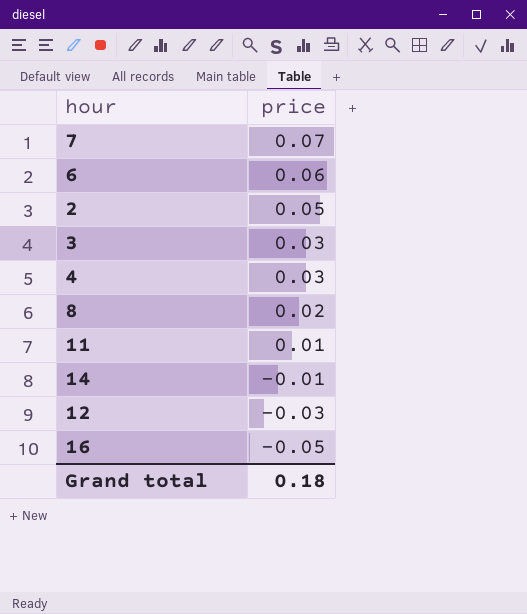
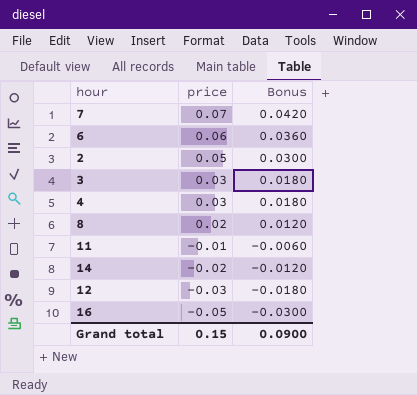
column Bonus | formula: none -> [price] * 0.6
11 | price: 0.01 -> -0.01
14 | price: -0.01 -> -0.02
Grand total | price: 0.18 -> 0.15

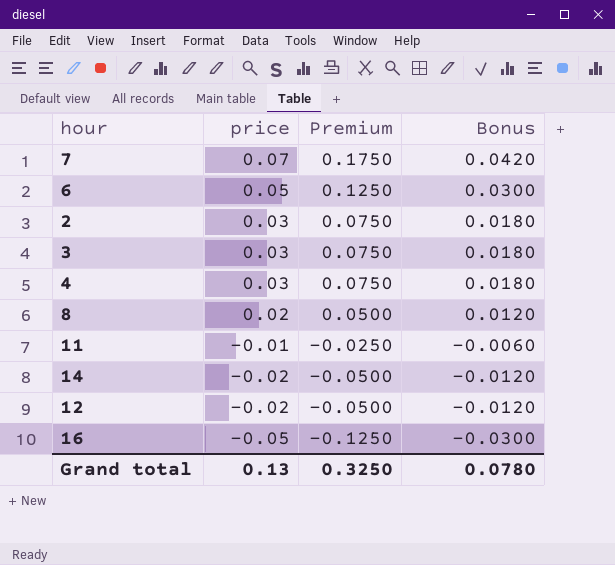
column Premium | formula: none -> [price] * 2.5
6 | price: 0.06 -> 0.05
6 | Bonus: 0.0360 -> 0.0300
2 | price: 0.05 -> 0.03
2 | Bonus: 0.0300 -> 0.0180
12 | price: -0.03 -> -0.02
12 | Bonus: -0.0180 -> -0.0120
Grand total | price: 0.15 -> 0.13
Grand total | Bonus: 0.0900 -> 0.0780

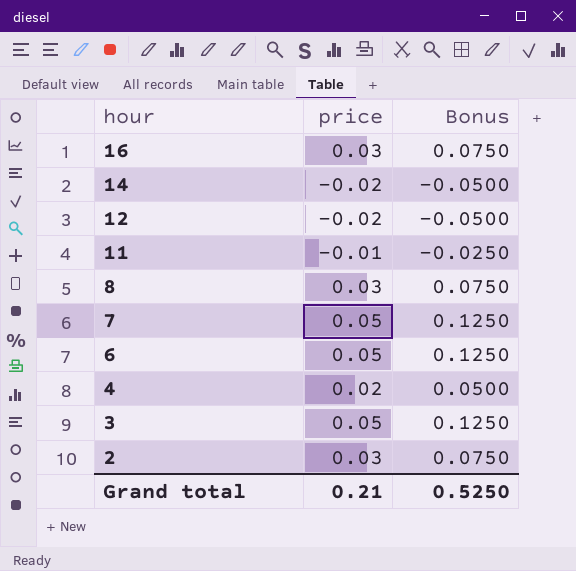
row order: price descending -> hour descending
column Premium | formula: [price] * 2.5 -> none
column Bonus | formula: [price] * 0.6 -> [price] * 2.5
16 | price: -0.05 -> 0.03
8 | price: 0.02 -> 0.03
7 | price: 0.07 -> 0.05
4 | price: 0.03 -> 0.02
3 | price: 0.03 -> 0.05
Grand total | price: 0.13 -> 0.21
Grand total | Bonus: 0.0780 -> 0.5250

